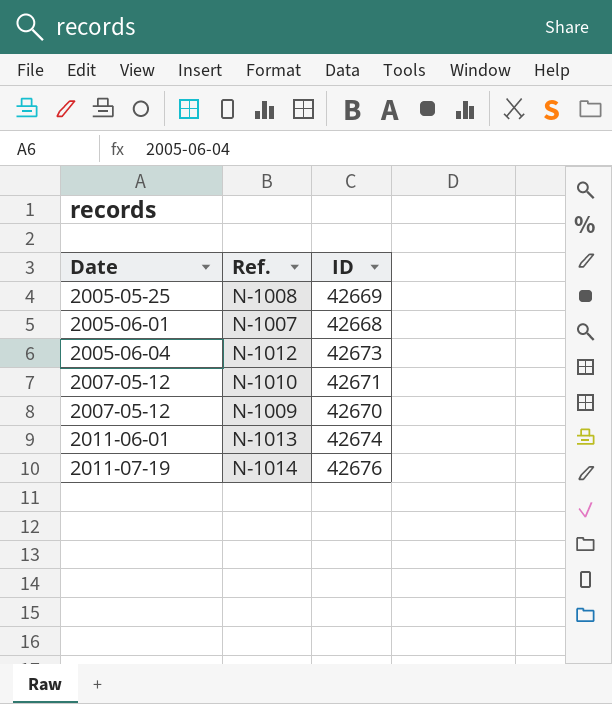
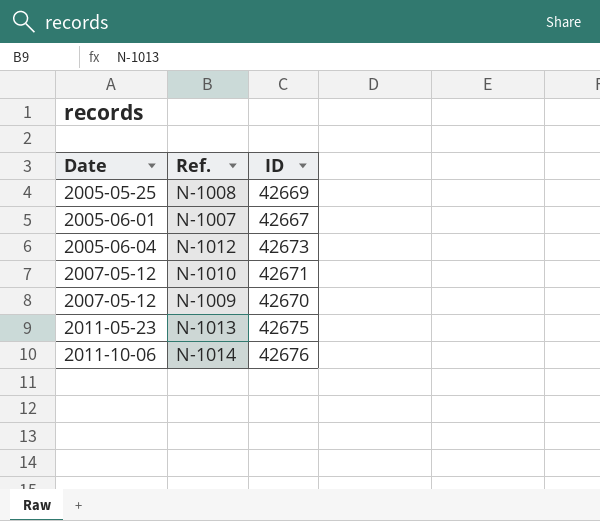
N-1007 | ID: 42668 -> 42667
N-1013 | Date: 2011-06-01 -> 2011-05-23
N-1013 | ID: 42674 -> 42675
N-1014 | Date: 2011-07-19 -> 2011-10-06

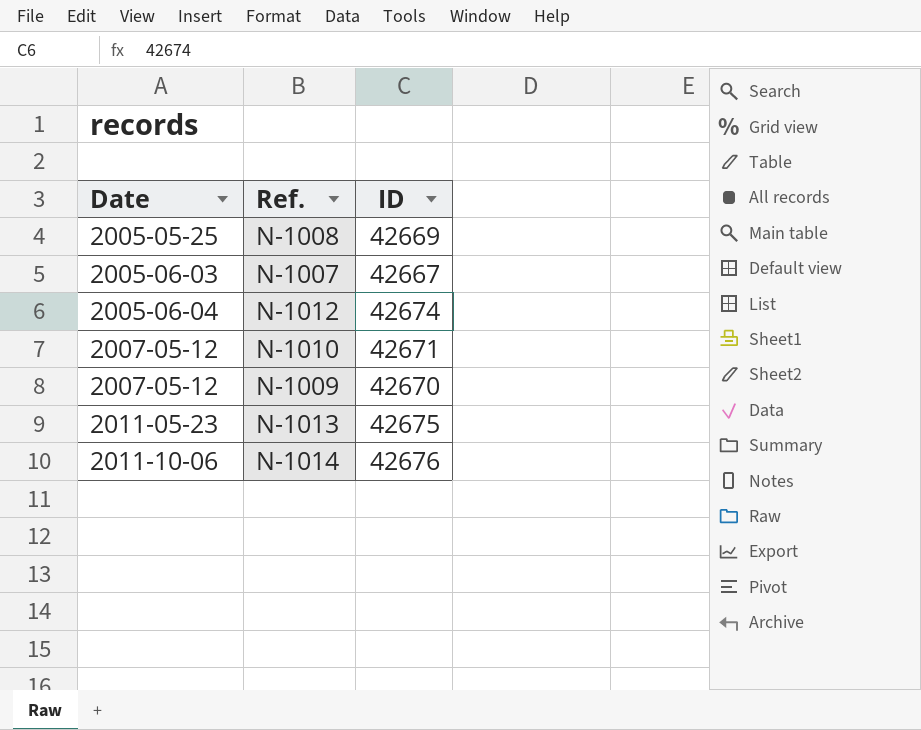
N-1007 | Date: 2005-06-01 -> 2005-06-03
N-1012 | ID: 42673 -> 42674

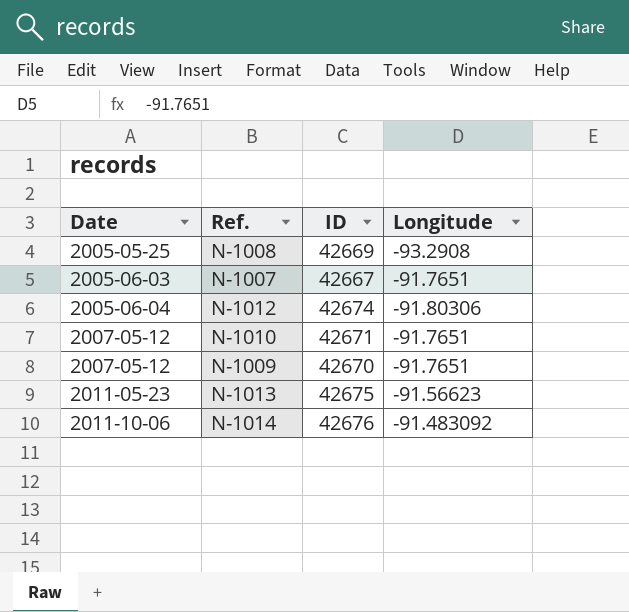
column Longitude | position: none -> 4

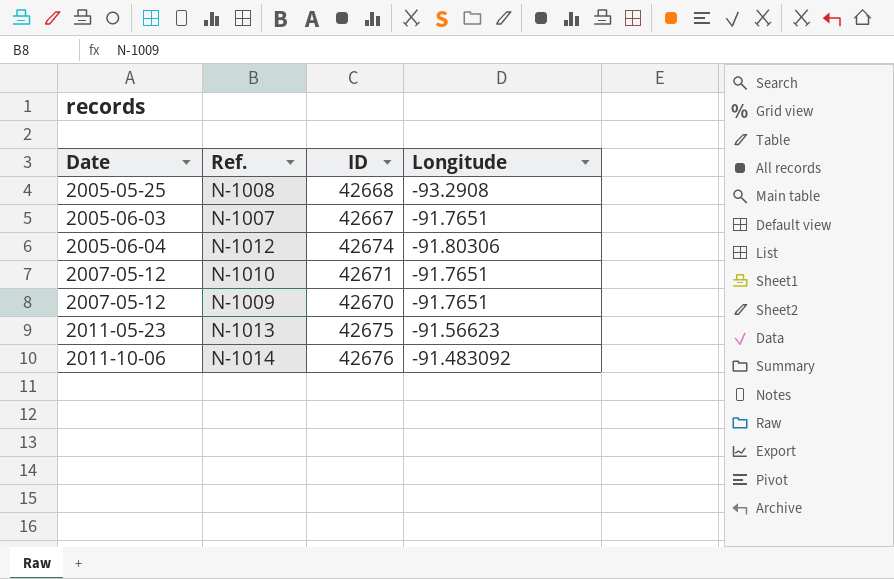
N-1008 | ID: 42669 -> 42668

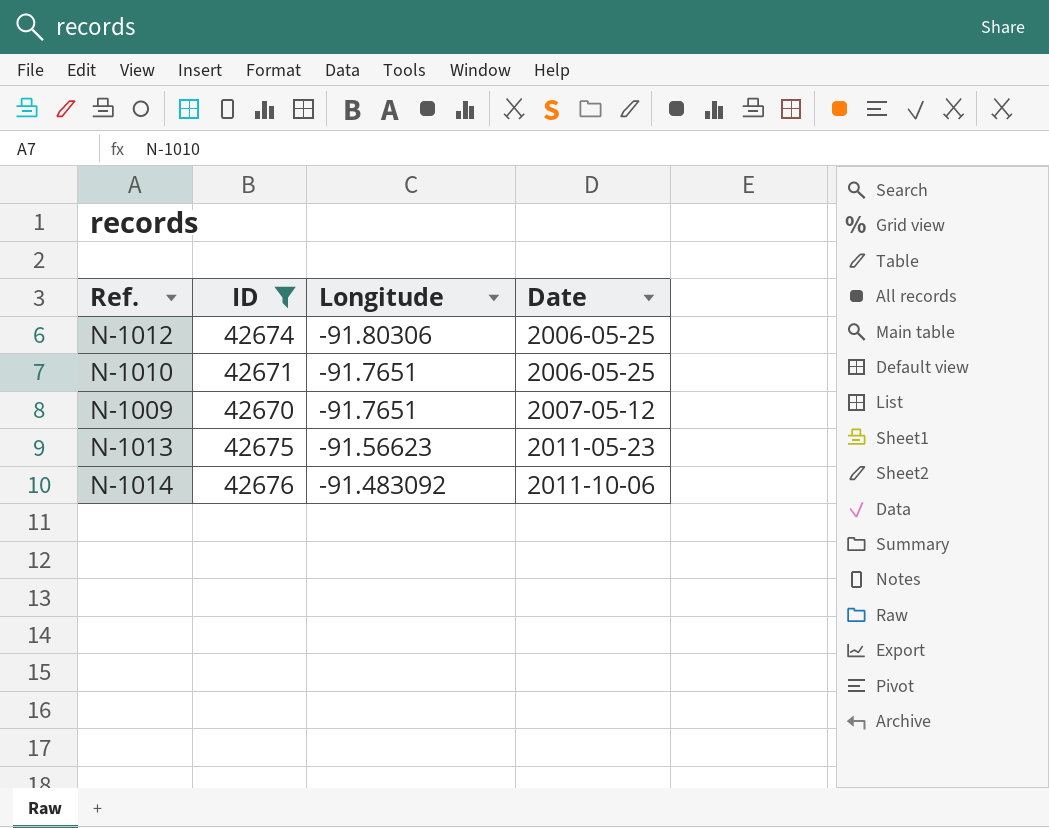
filter: none -> ID >= 42670
column Date | position: 1 -> 4
N-1012 | Date: 2005-06-04 -> 2006-05-25
N-1010 | Date: 2007-05-12 -> 2006-05-25

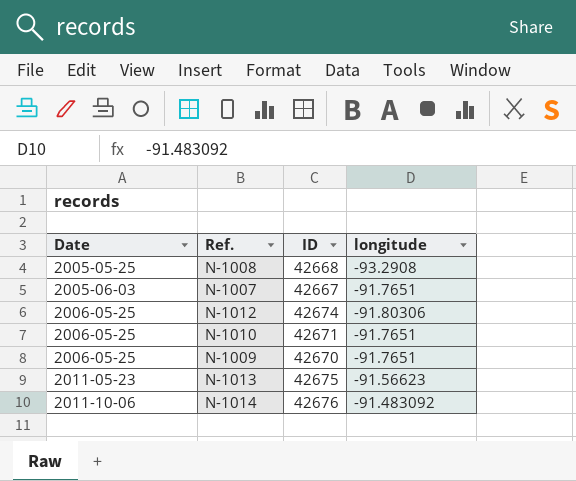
filter: ID >= 42670 -> none
column Date | position: 4 -> 1
column name: Longitude -> longitude
N-1009 | Date: 2007-05-12 -> 2006-05-25

